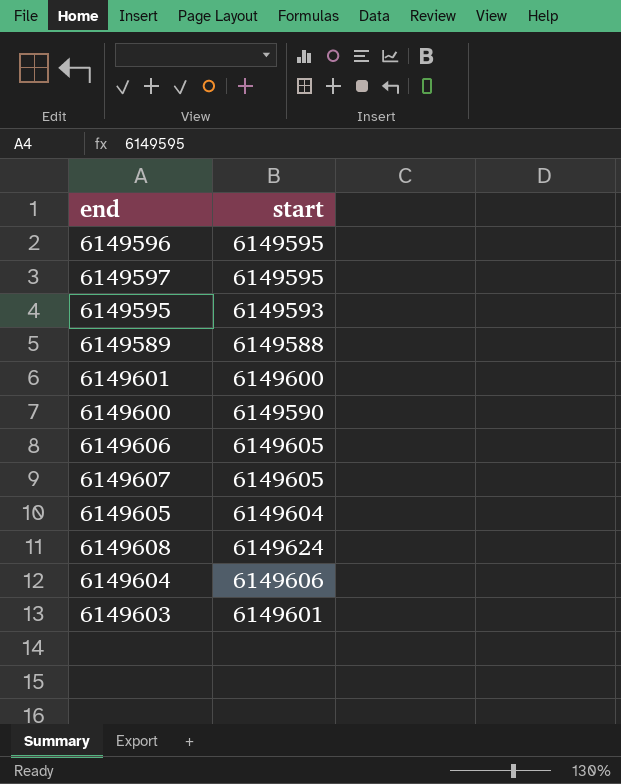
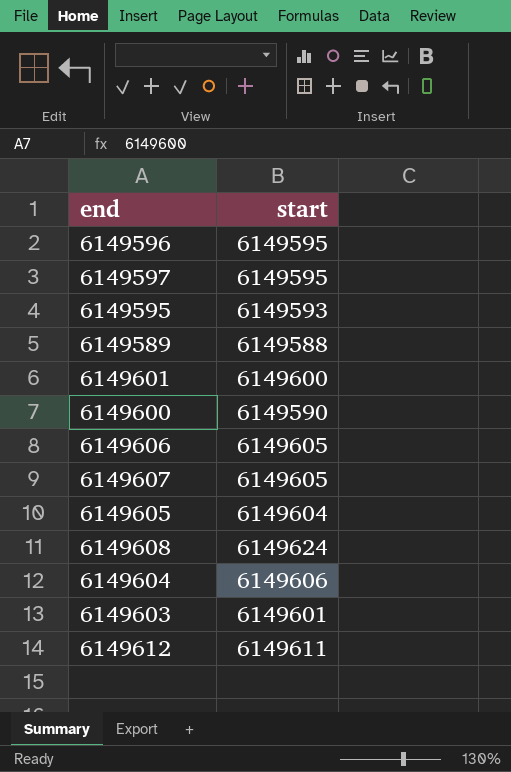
row 6149612: none -> 6149611

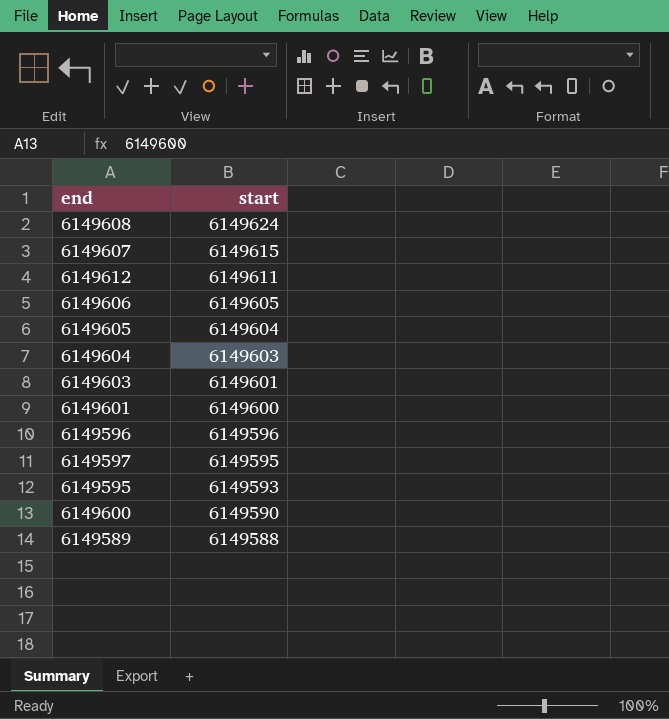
row order: none -> start descending
6149607 | start: 6149605 -> 6149615
6149604 | start: 6149606 -> 6149603
6149596 | start: 6149595 -> 6149596

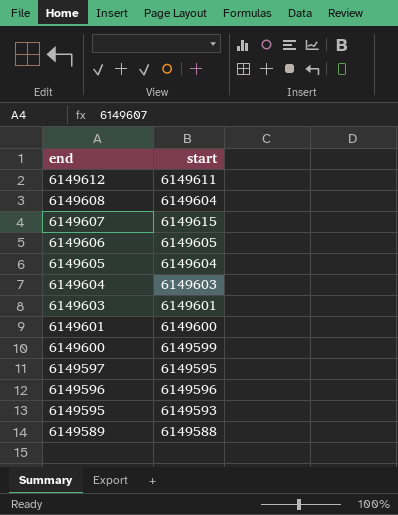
row order: start descending -> end descending
6149608 | start: 6149624 -> 6149604
6149600 | start: 6149590 -> 6149599

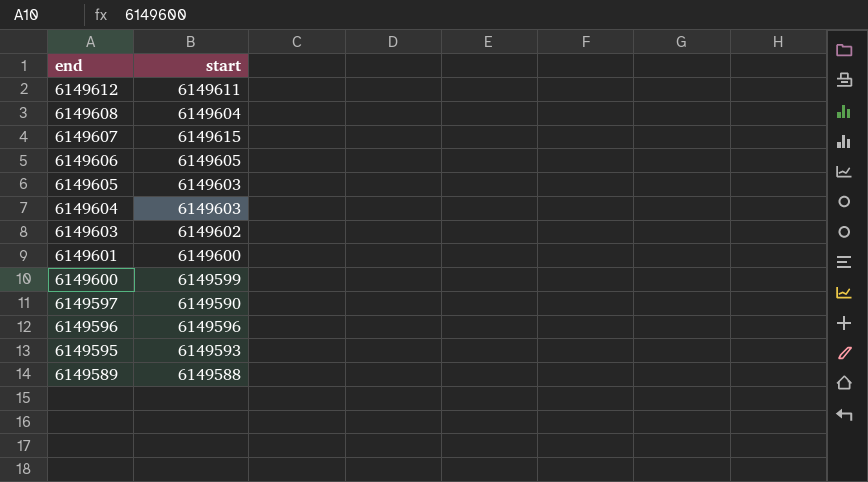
6149605 | start: 6149604 -> 6149603
6149603 | start: 6149601 -> 6149602
6149597 | start: 6149595 -> 6149590

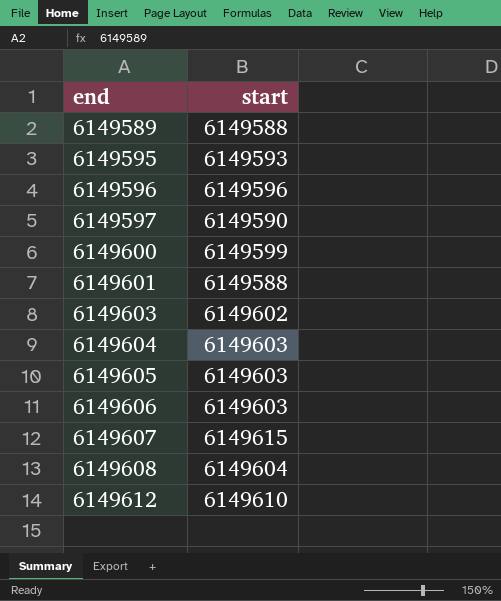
row order: end descending -> end ascending
6149601 | start: 6149600 -> 6149588
6149606 | start: 6149605 -> 6149603
6149612 | start: 6149611 -> 6149610

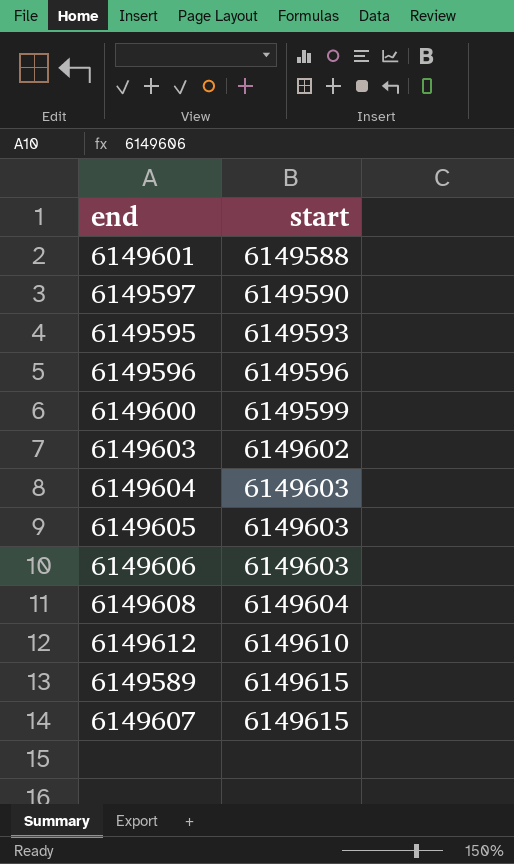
row order: end ascending -> start ascending
6149589 | start: 6149588 -> 6149615

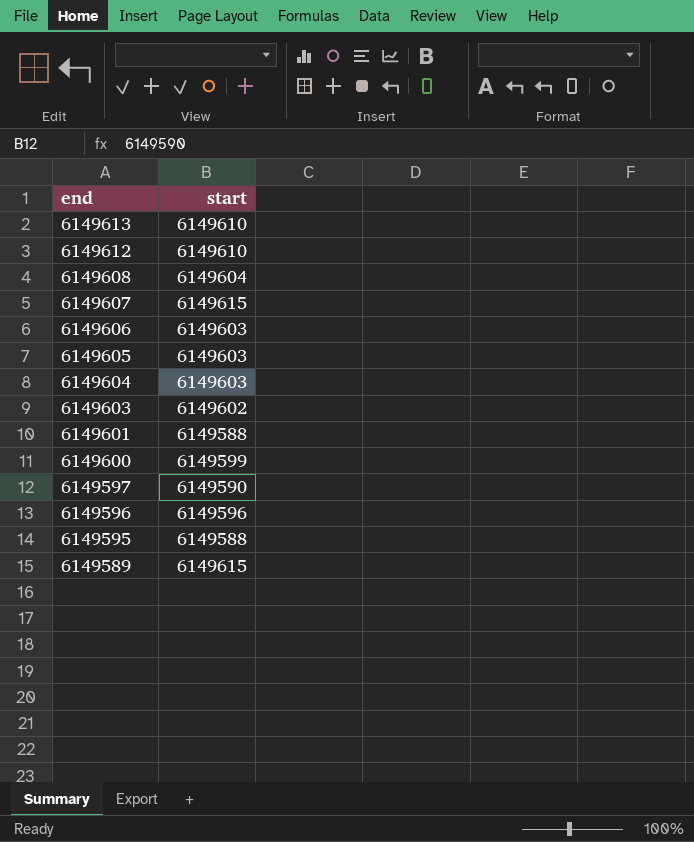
row order: start ascending -> end descending
row 6149613: none -> 6149610
6149595 | start: 6149593 -> 6149588

